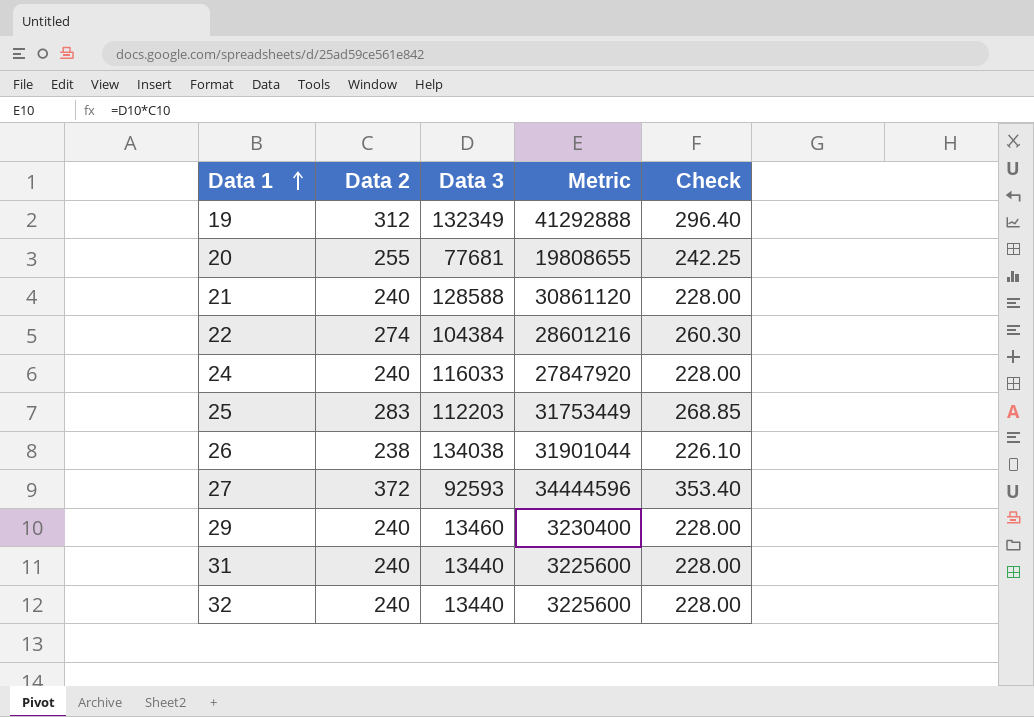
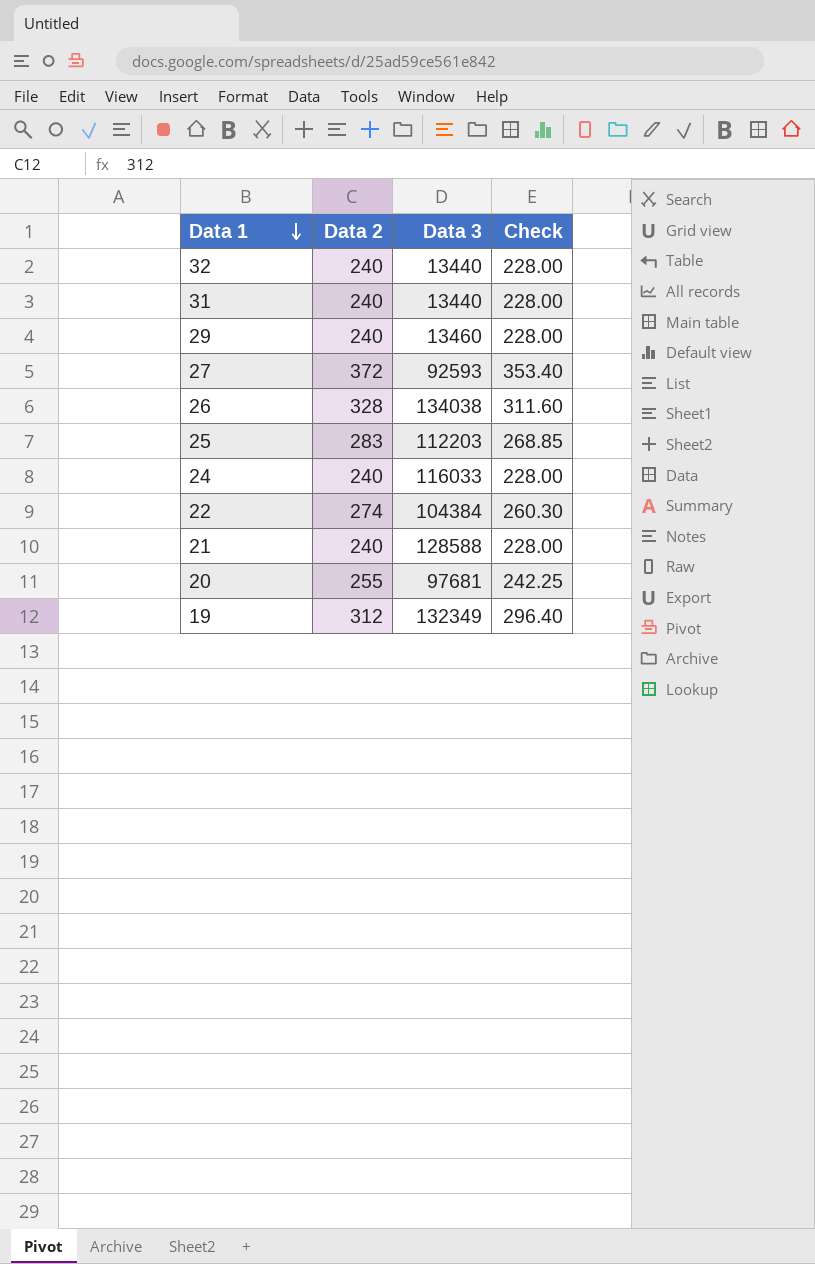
row order: Data 1 ascending -> Data 1 descending
column Metric | formula: [Data 2] * [Data 3] -> none
26 | Data 2: 238 -> 328
26 | Check: 226.10 -> 311.60
20 | Data 3: 77681 -> 97681

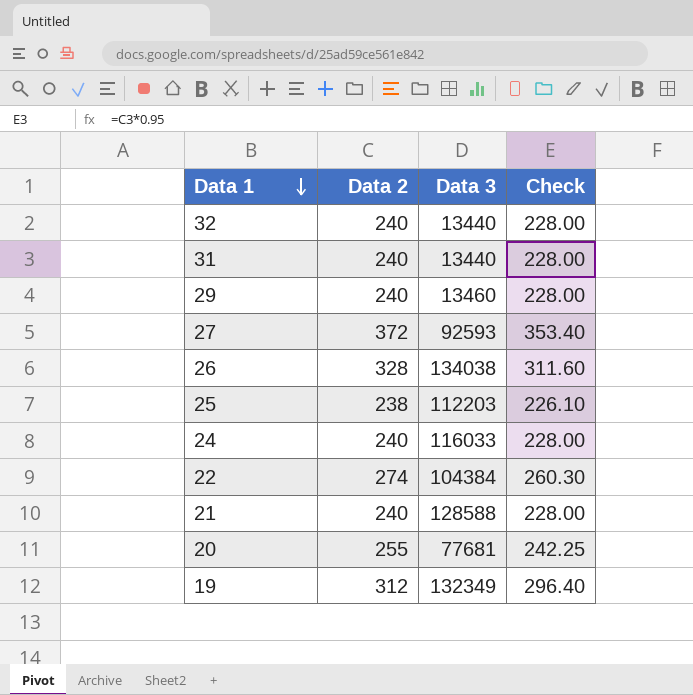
25 | Data 2: 283 -> 238
25 | Check: 268.85 -> 226.10
20 | Data 3: 97681 -> 77681

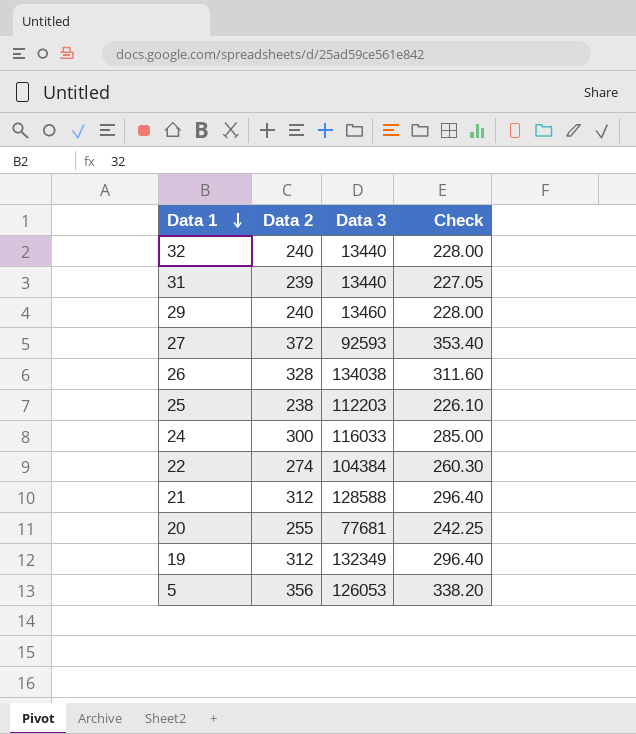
31 | Data 2: 240 -> 239
31 | Check: 228.00 -> 227.05
24 | Data 2: 240 -> 300
24 | Check: 228.00 -> 285.00
21 | Data 2: 240 -> 312
21 | Check: 228.00 -> 296.40
row 5: none -> 356 | 126053 | 338.20

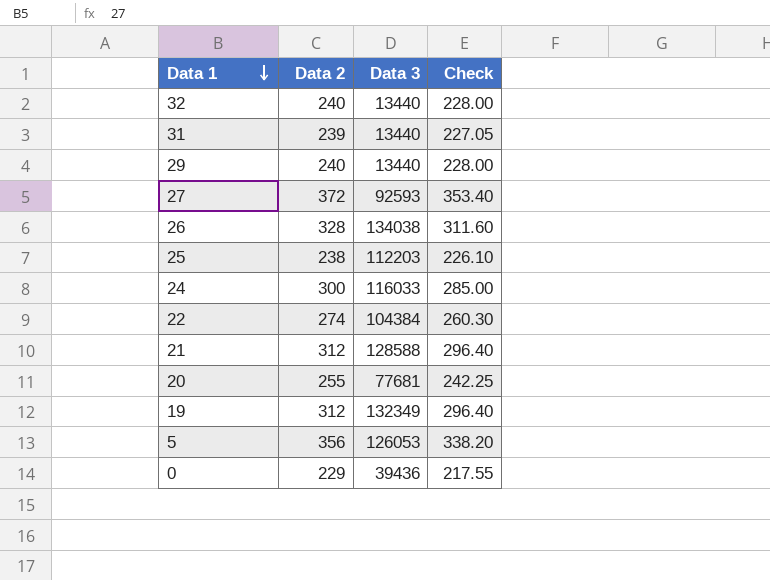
29 | Data 3: 13460 -> 13440
row 0: none -> 229 | 39436 | 217.55

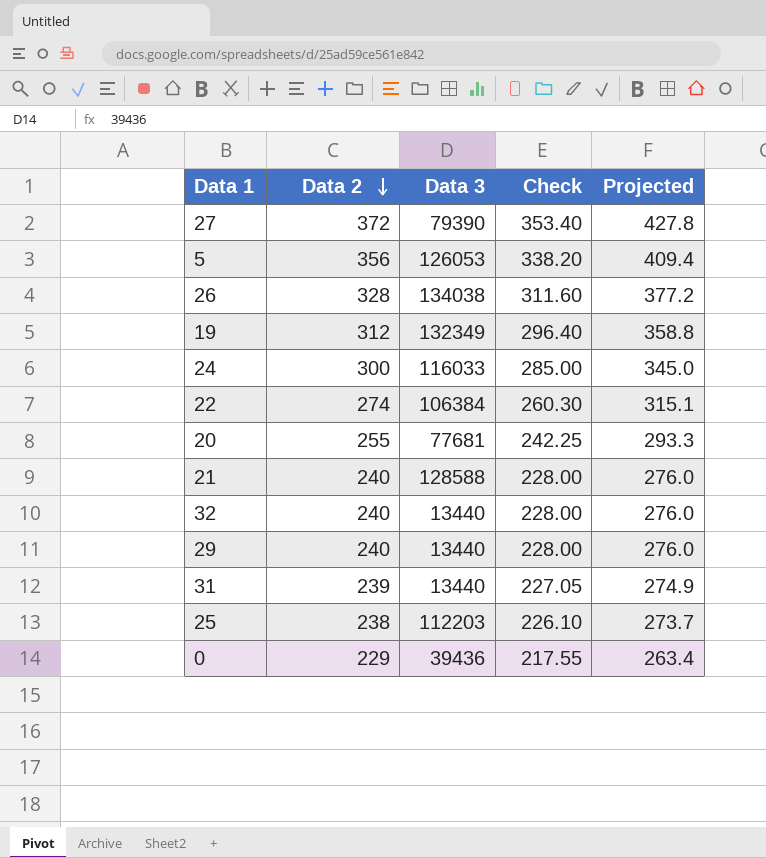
row order: Data 1 descending -> Data 2 descending
column Projected | formula: none -> [Data 2] * 1.15
27 | Data 3: 92593 -> 79390
22 | Data 3: 104384 -> 106384
21 | Data 2: 312 -> 240
21 | Check: 296.40 -> 228.00

